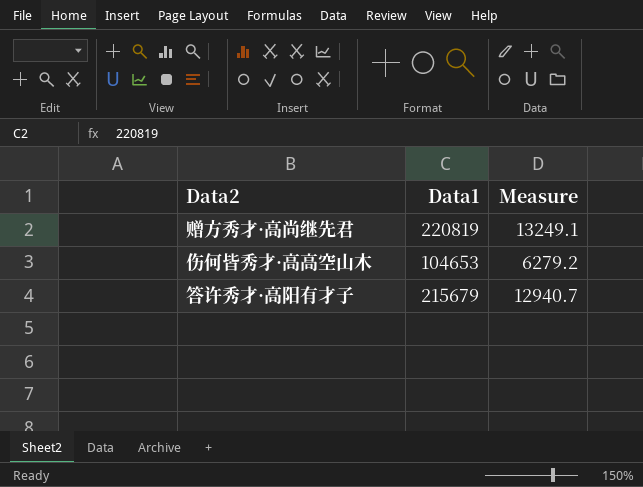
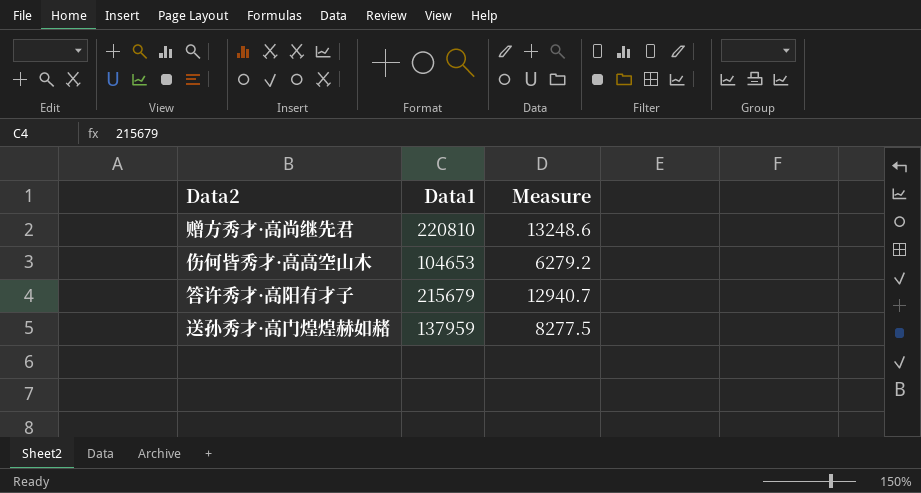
赠方秀才·高尚继先君 | Data1: 220819 -> 220810
赠方秀才·高尚继先君 | Measure: 13249.1 -> 13248.6
row 送孙秀才·高门煌煌赫如赭: none -> 137959 | 8277.5

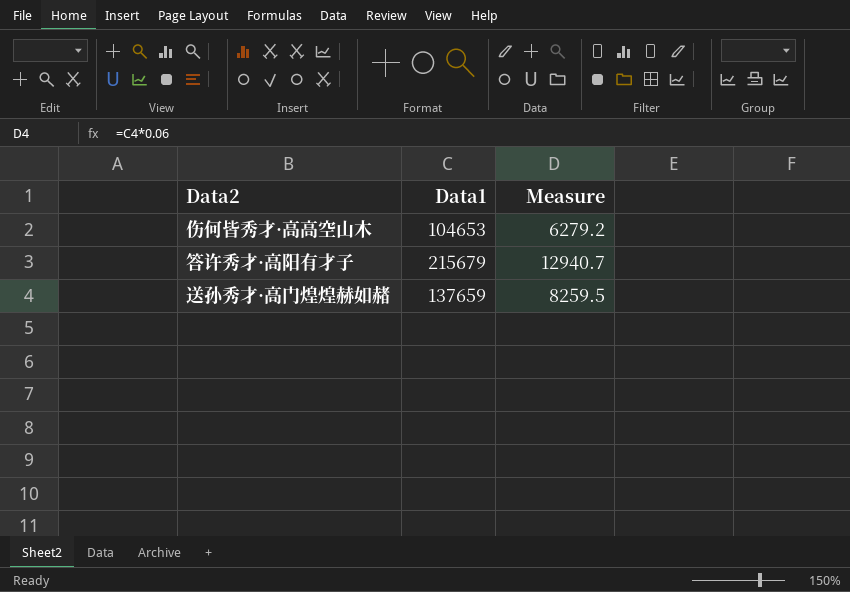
row 赠方秀才·高尚继先君: 220810 | 13248.6 -> none
送孙秀才·高门煌煌赫如赭 | Data1: 137959 -> 137659
送孙秀才·高门煌煌赫如赭 | Measure: 8277.5 -> 8259.5

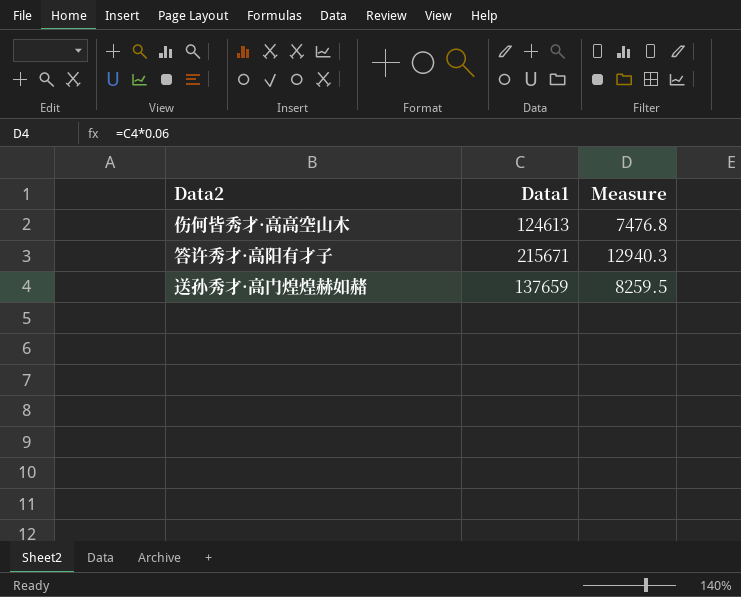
伤何皆秀才·高高空山木 | Data1: 104653 -> 124613
伤何皆秀才·高高空山木 | Measure: 6279.2 -> 7476.8
答许秀才·高阳有才子 | Data1: 215679 -> 215671
答许秀才·高阳有才子 | Measure: 12940.7 -> 12940.3

